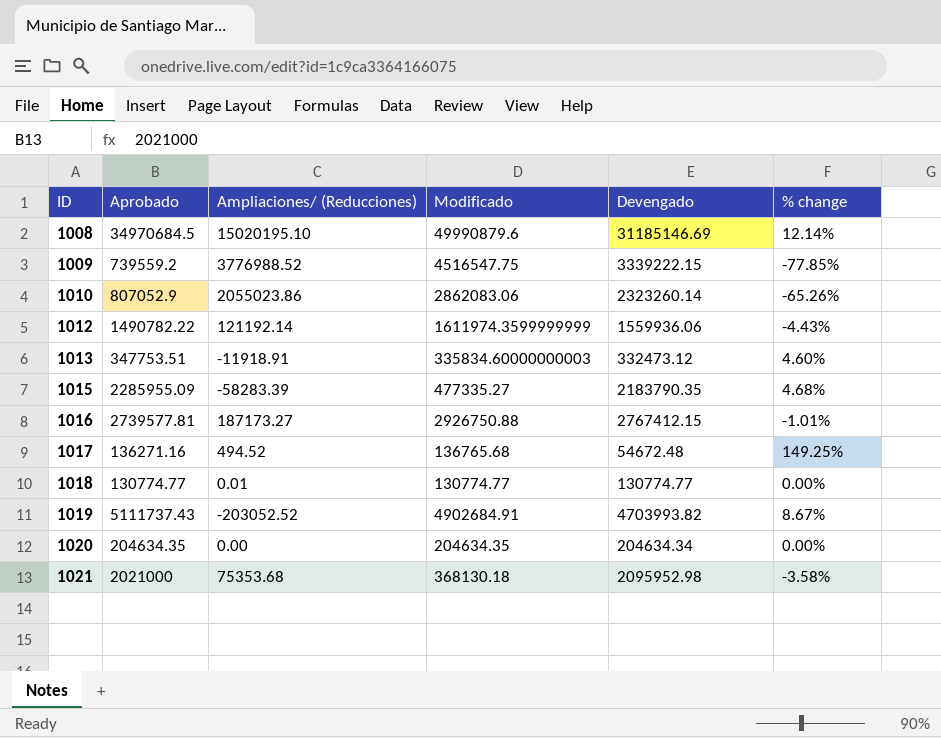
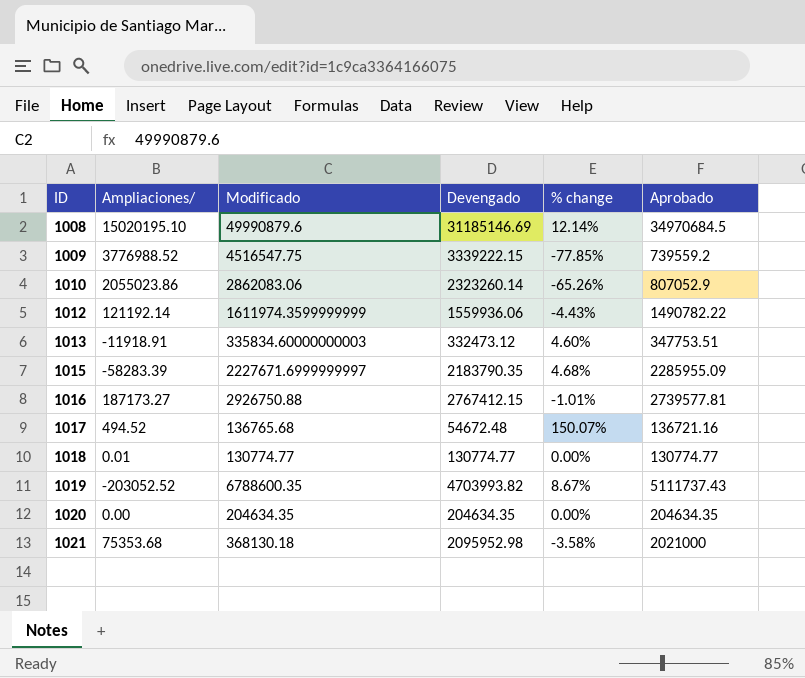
column name: Ampliaciones/ (Reducciones) -> Ampliaciones/
column Aprobado | position: 2 -> 6
1015 | Modificado: 477335.27 -> 2227671.6999999997
1017 | % change: 149.25% -> 150.07%
1017 | Aprobado: 136271.16 -> 136721.16
1019 | Modificado: 4902684.91 -> 6788600.35
1020 | Devengado: 204634.34 -> 204634.35

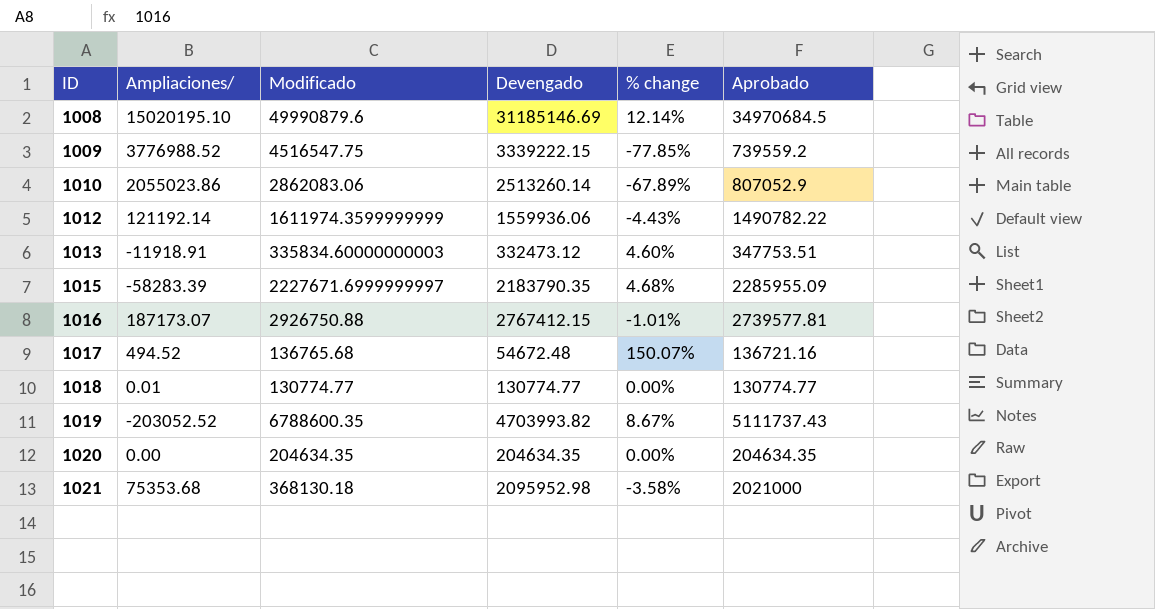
1010 | Devengado: 2323260.14 -> 2513260.14
1010 | % change: -65.26% -> -67.89%
1016 | Ampliaciones/: 187173.27 -> 187173.07

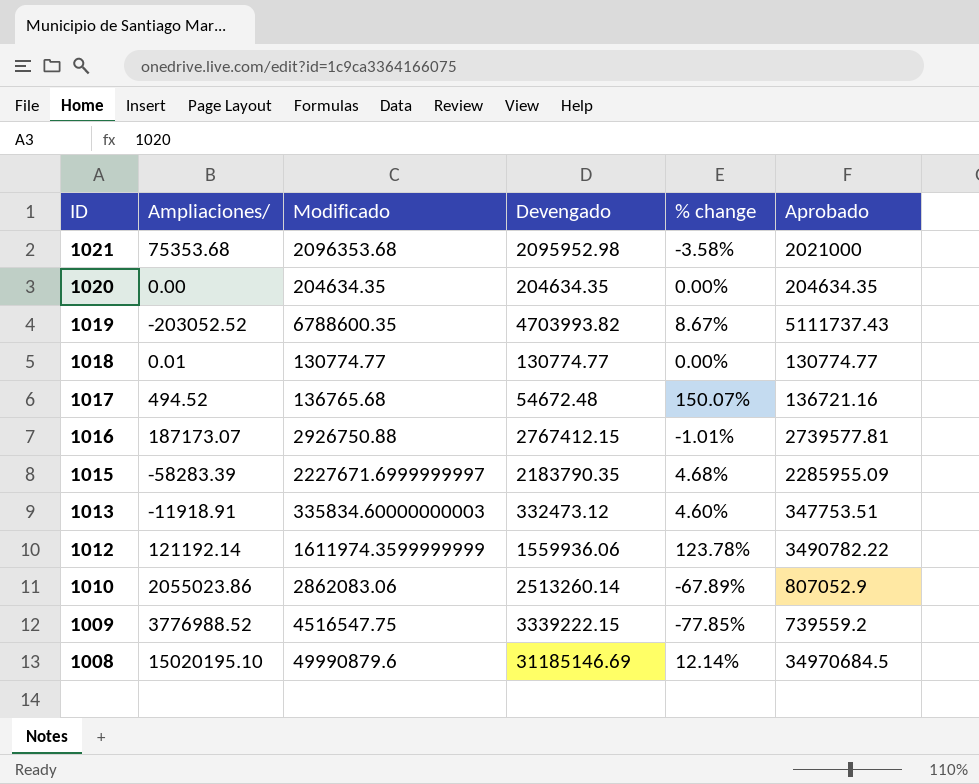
row order: ID ascending -> ID descending
1021 | Modificado: 368130.18 -> 2096353.68
1012 | % change: -4.43% -> 123.78%
1012 | Aprobado: 1490782.22 -> 3490782.22

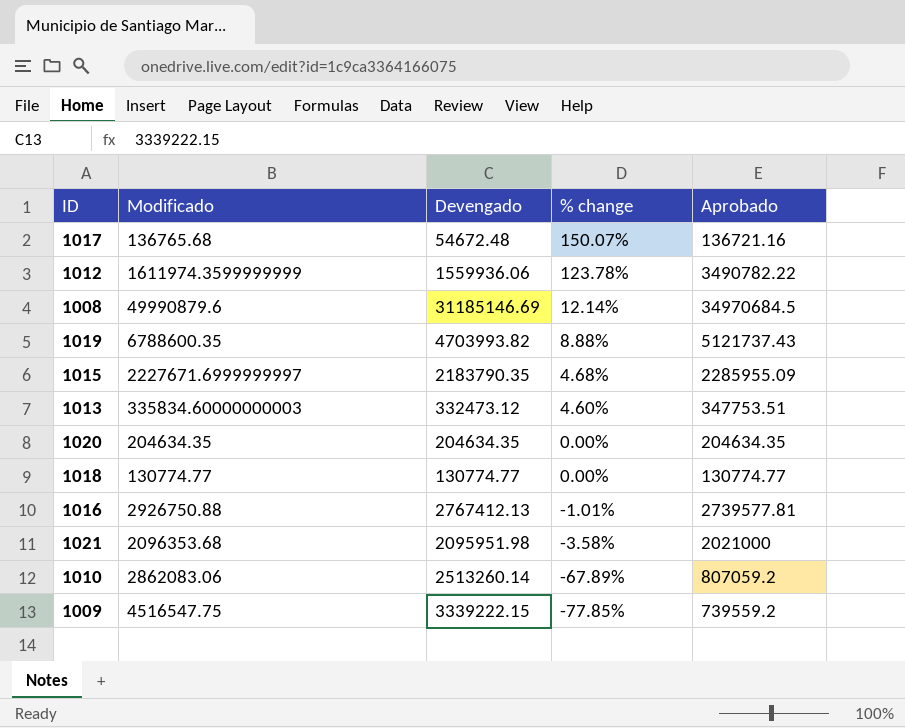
row order: ID descending -> % change descending
column Ampliaciones/ | position: 2 -> none
1019 | % change: 8.67% -> 8.88%
1019 | Aprobado: 5111737.43 -> 5121737.43
1016 | Devengado: 2767412.15 -> 2767412.13
1021 | Devengado: 2095952.98 -> 2095951.98
1010 | Aprobado: 807052.9 -> 807059.2

